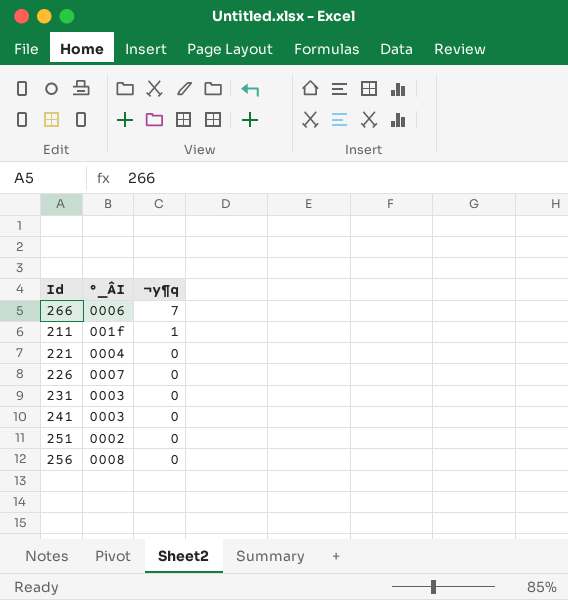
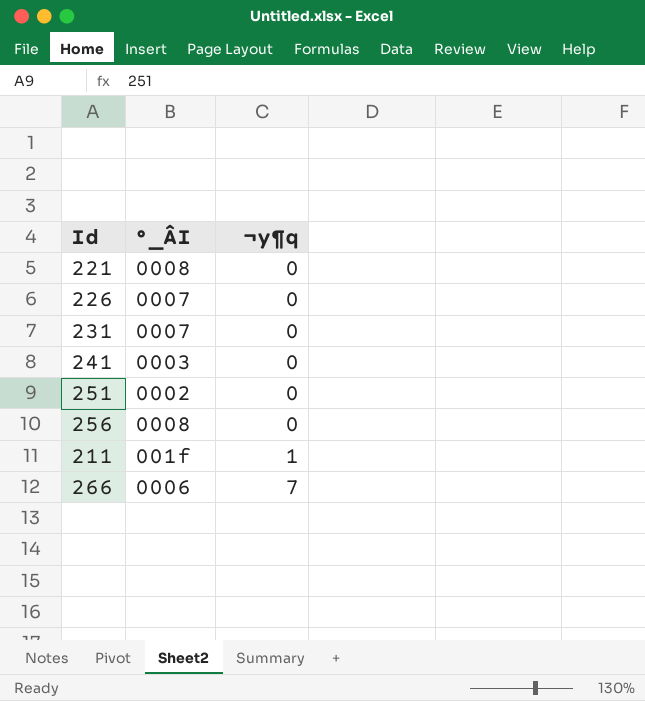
row order: ¬y¶q descending -> ¬y¶q ascending
221 | °_ÂI: 0004 -> 0008
231 | °_ÂI: 0003 -> 0007

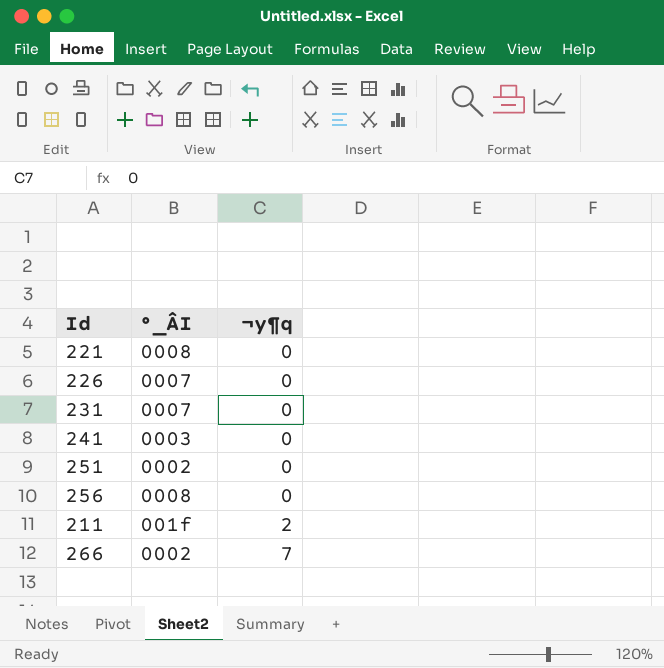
211 | ¬y¶q: 1 -> 2
266 | °_ÂI: 0006 -> 0002

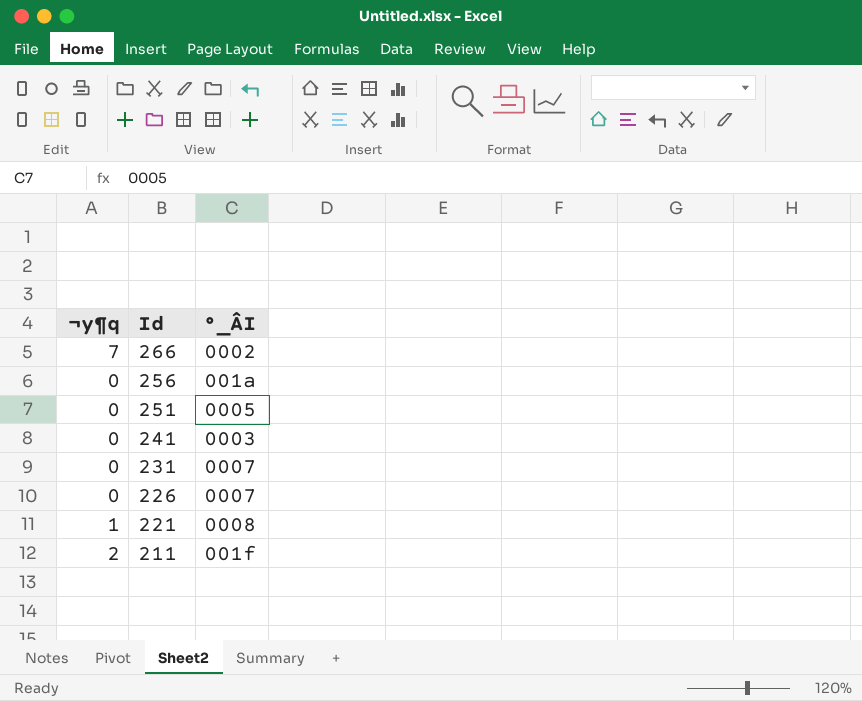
row order: ¬y¶q ascending -> Id descending
column ¬y¶q | position: 3 -> 1
256 | °_ÂI: 0008 -> 001a
251 | °_ÂI: 0002 -> 0005
221 | ¬y¶q: 0 -> 1

